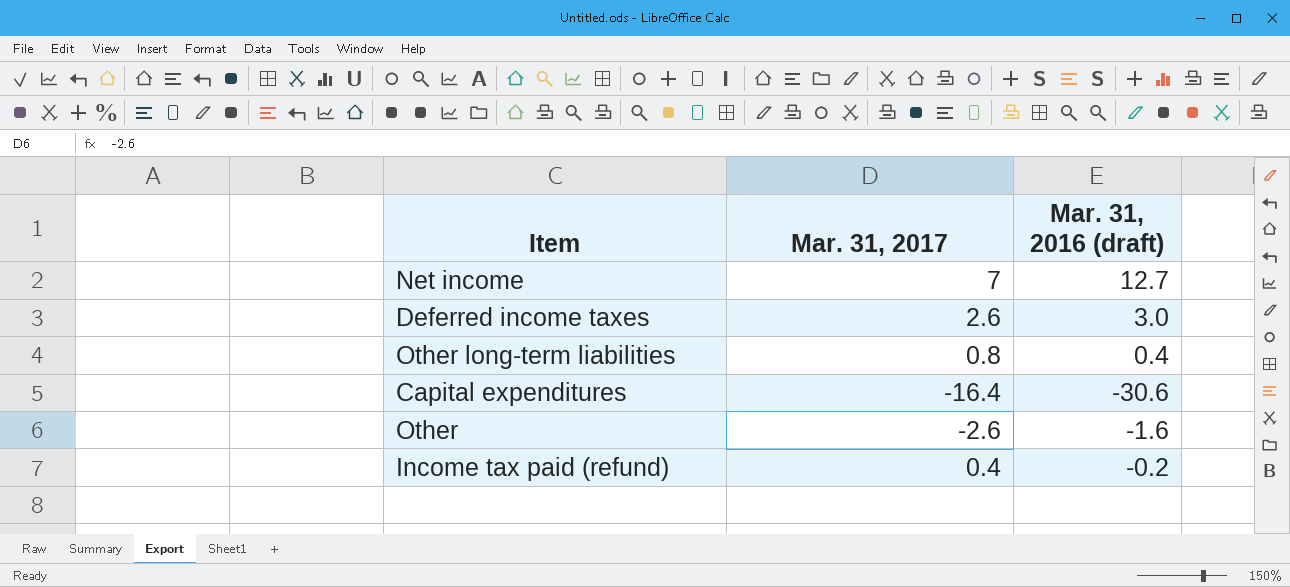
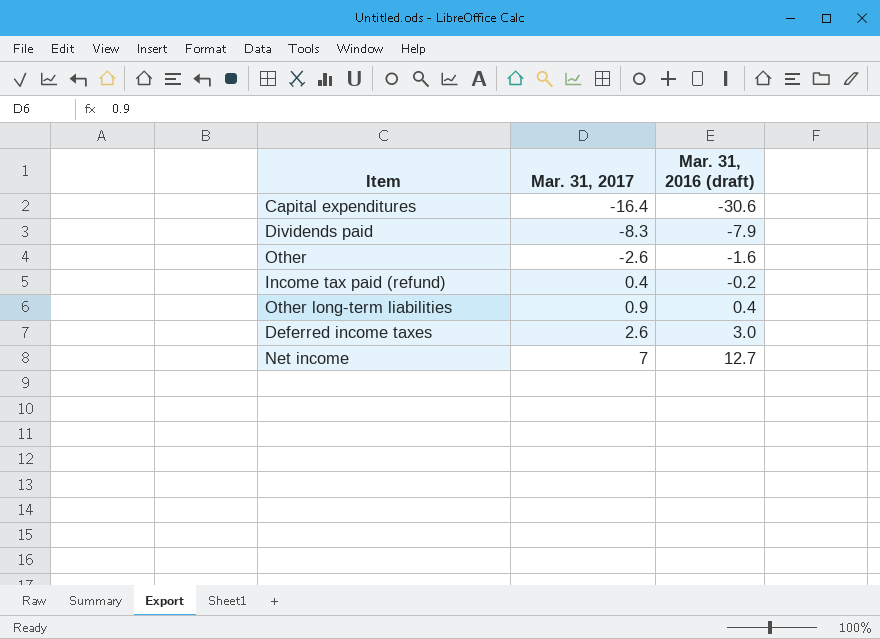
row order: none -> Mar. 31, 2017 ascending
row Dividends paid: none -> -8.3 | -7.9
Other long-term liabilities | Mar. 31, 2017: 0.8 -> 0.9

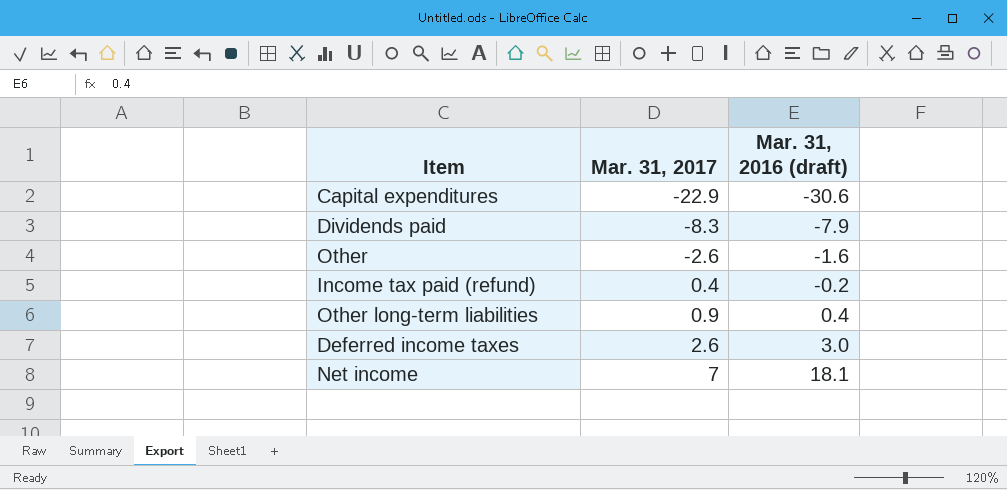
Capital expenditures | Mar. 31, 2017: -16.4 -> -22.9
Net income | Mar. 31, 2016 (draft): 12.7 -> 18.1

